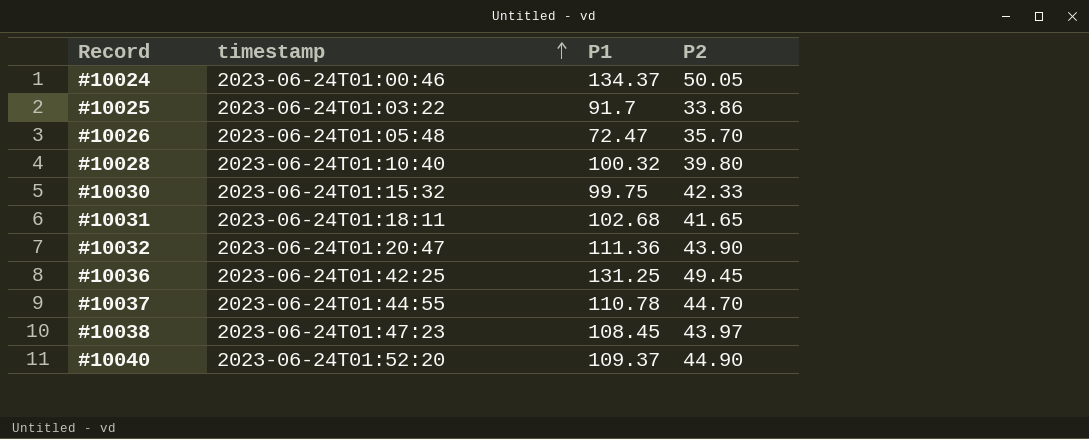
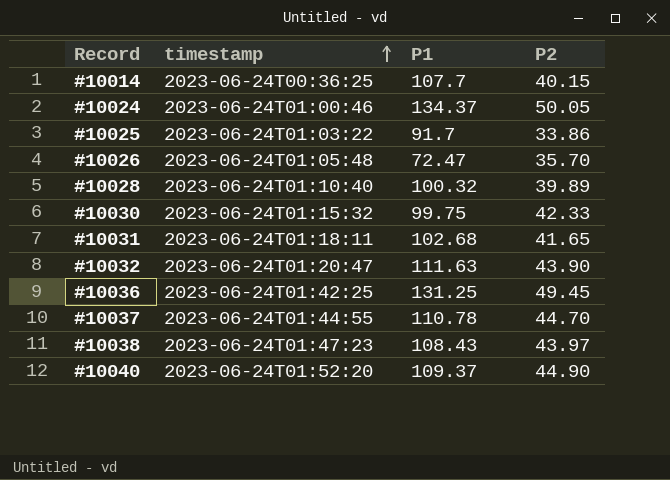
row #10014: none -> 2023-06-24T00:36:25 | 107.7 | 40.15
#10028 | P2: 39.80 -> 39.89
#10032 | P1: 111.36 -> 111.63
#10038 | P1: 108.45 -> 108.43

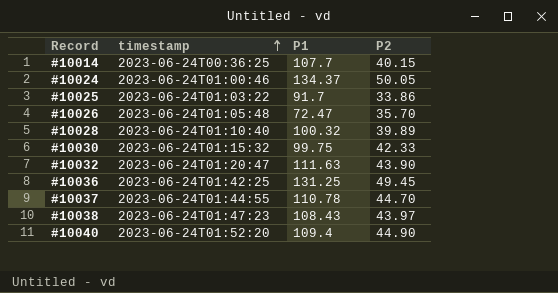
row #10031: 2023-06-24T01:18:11 | 102.68 | 41.65 -> none
#10040 | P1: 109.37 -> 109.4

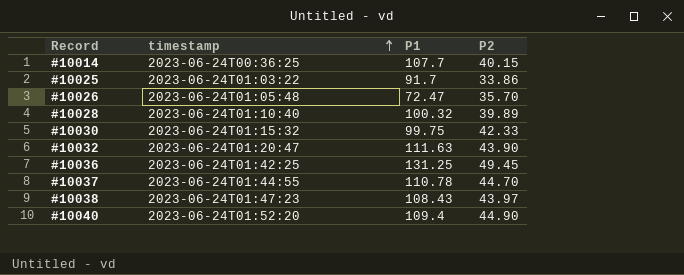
row #10024: 2023-06-24T01:00:46 | 134.37 | 50.05 -> none

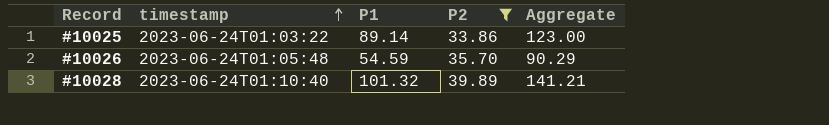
filter: none -> P2 <= 39.89
column Aggregate | formula: none -> [P1] + [P2]
#10025 | P1: 91.7 -> 89.14
#10026 | P1: 72.47 -> 54.59
#10028 | P1: 100.32 -> 101.32

